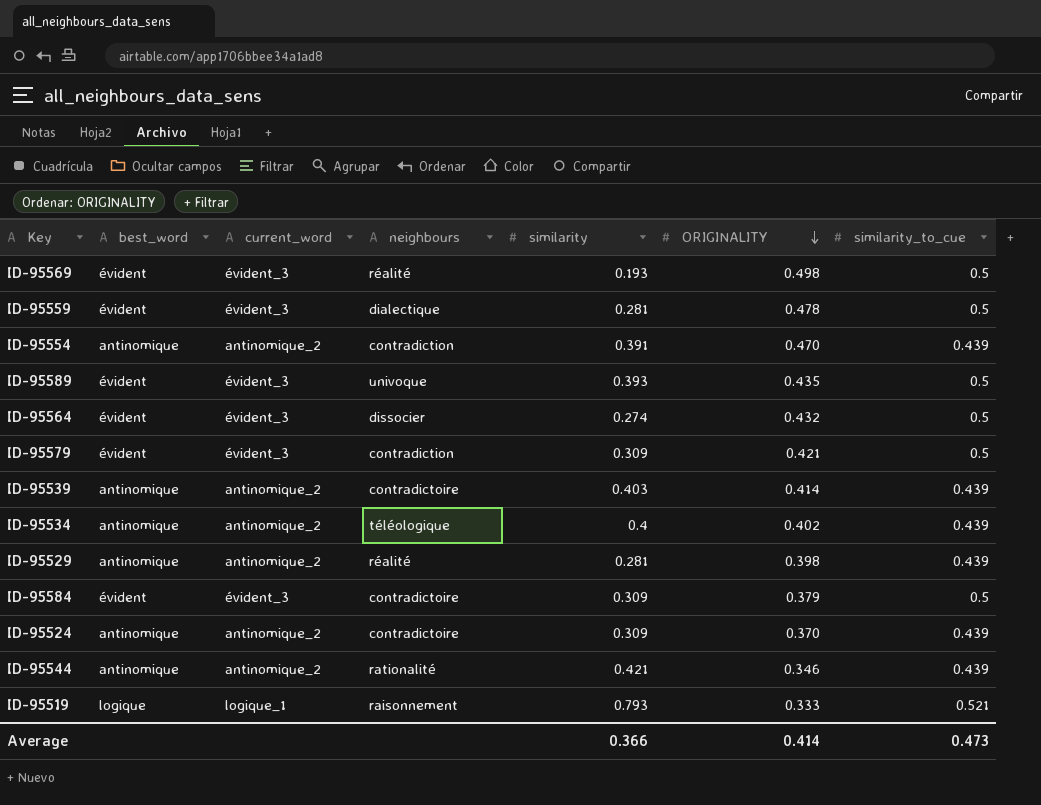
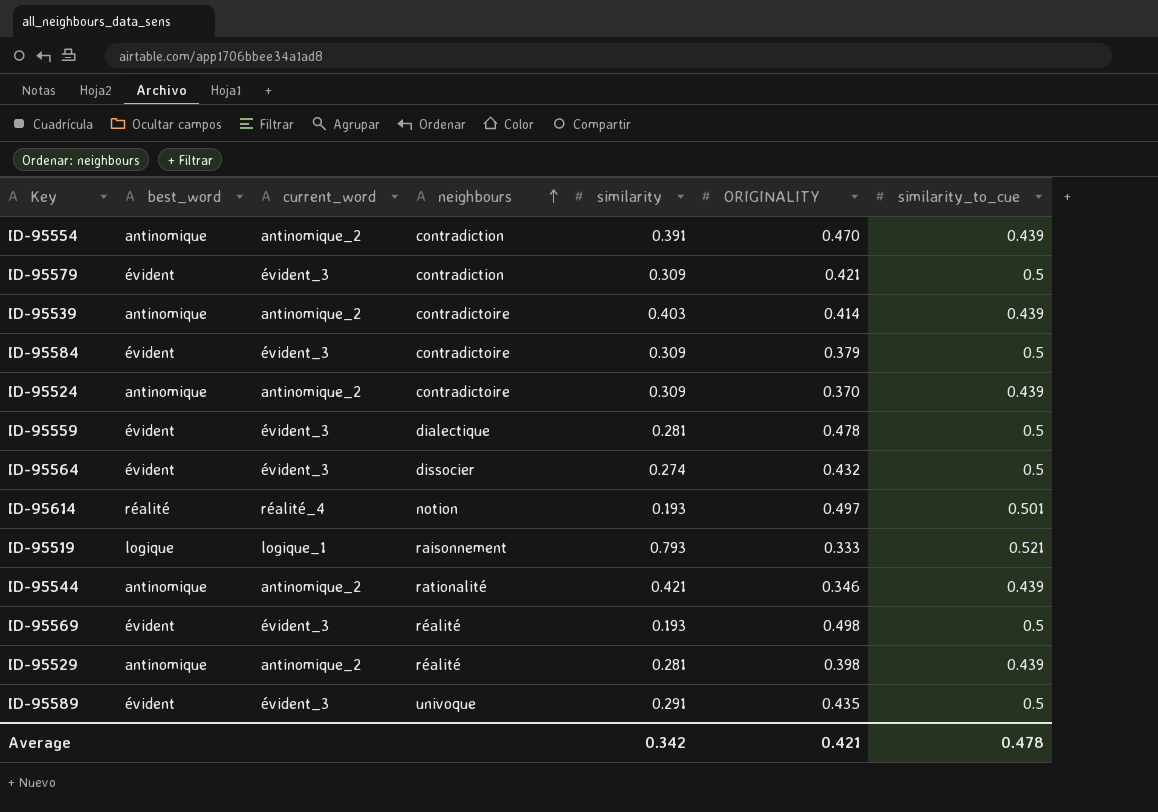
row order: ORIGINALITY descending -> neighbours ascending
row ID-95534: antinomique | antinomique_2 | téléologique | 0.4 | 0.402 | 0.439 -> none
row ID-95614: none -> réalité | réalité_4 | notion | 0.193 | 0.497 | 0.501
ID-95589 | similarity: 0.393 -> 0.291
Average | similarity: 0.366 -> 0.342
Average | ORIGINALITY: 0.414 -> 0.421
Average | similarity_to_cue: 0.473 -> 0.478

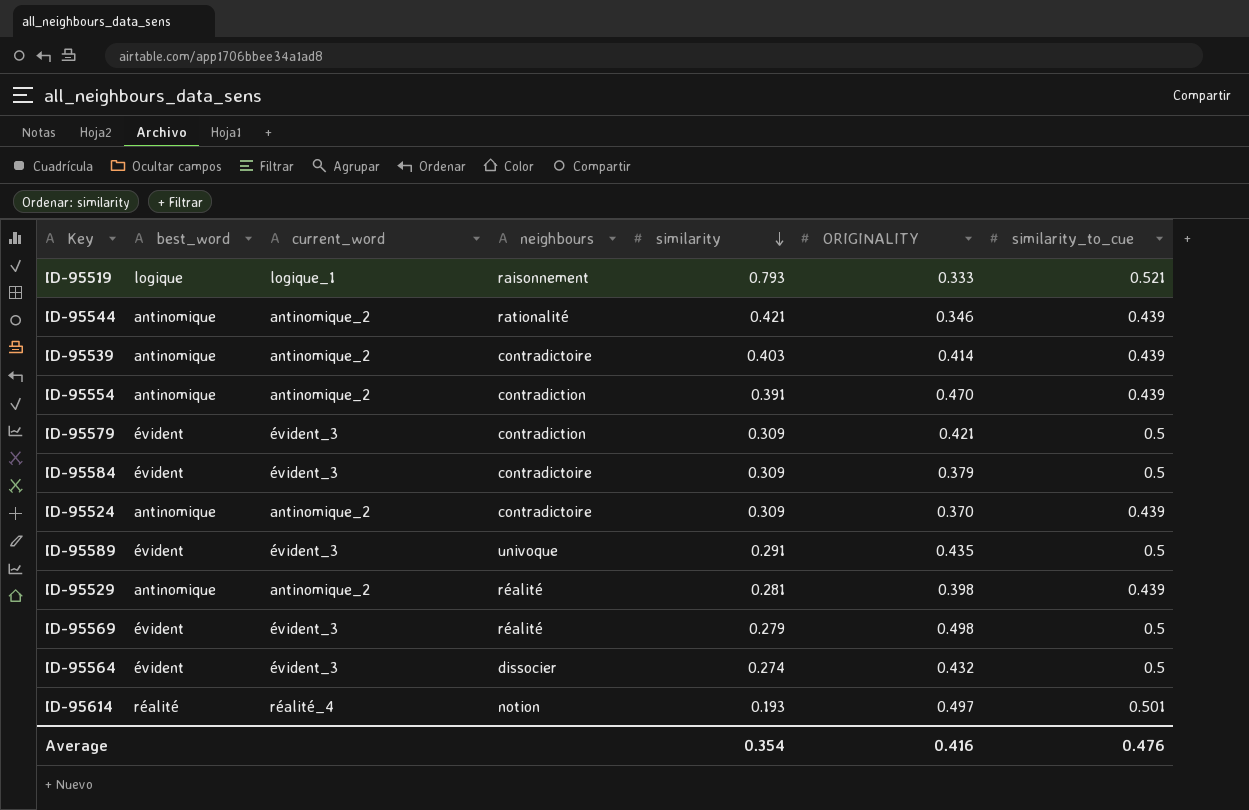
row order: neighbours ascending -> similarity descending
row ID-95559: évident | évident_3 | dialectique | 0.281 | 0.478 | 0.5 -> none
ID-95569 | similarity: 0.193 -> 0.279
Average | similarity: 0.342 -> 0.354
Average | ORIGINALITY: 0.421 -> 0.416
Average | similarity_to_cue: 0.478 -> 0.476

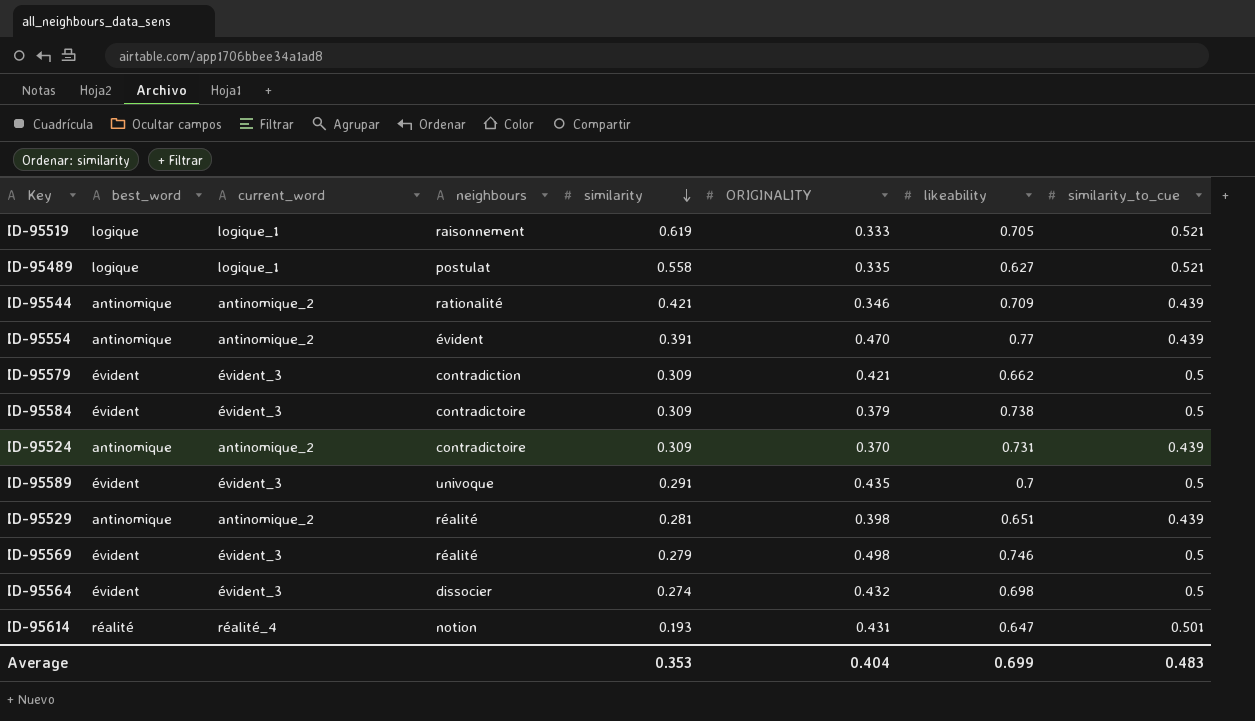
column likeability | position: none -> 7
row ID-95539: antinomique | antinomique_2 | contradictoire | 0.403 | 0.414 | 0.439 -> none
ID-95519 | similarity: 0.793 -> 0.619
row ID-95489: none -> logique | logique_1 | postulat | 0.558 | 0.335 | 0.627 | 0.521
ID-95554 | neighbours: contradiction -> évident
ID-95614 | ORIGINALITY: 0.497 -> 0.431
Average | similarity: 0.354 -> 0.353
Average | ORIGINALITY: 0.416 -> 0.404
Average | similarity_to_cue: 0.476 -> 0.483

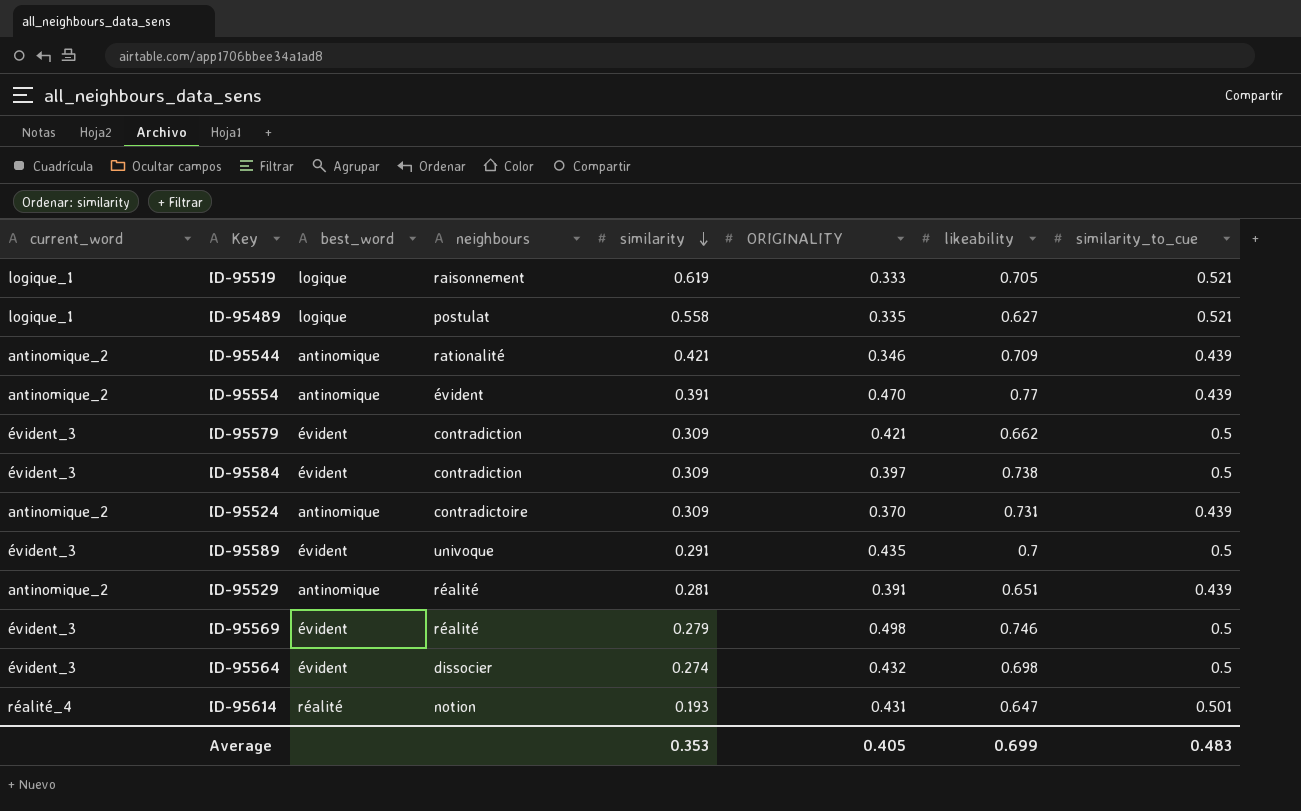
column current_word | position: 3 -> 1
ID-95584 | neighbours: contradictoire -> contradiction
ID-95584 | ORIGINALITY: 0.379 -> 0.397
ID-95529 | ORIGINALITY: 0.398 -> 0.391
Average | ORIGINALITY: 0.404 -> 0.405

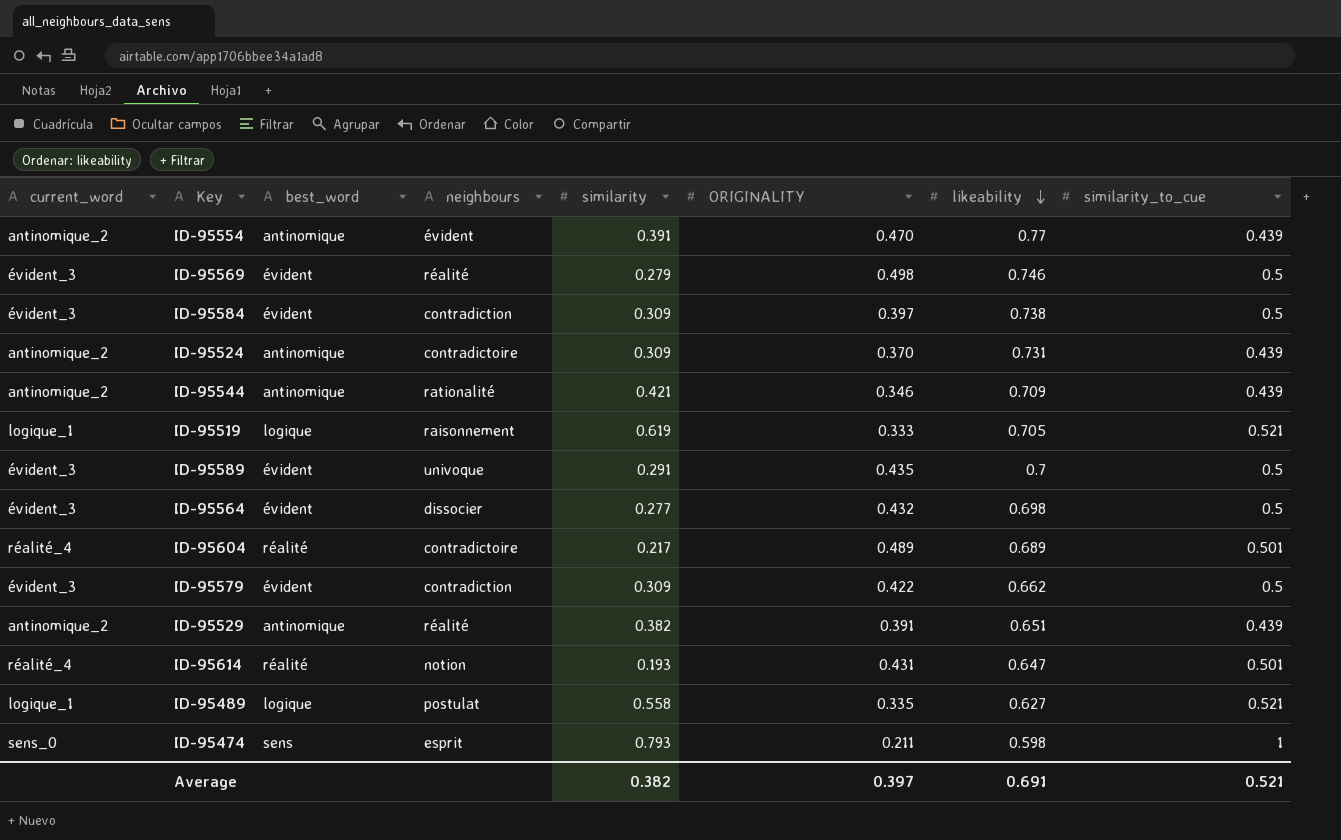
row order: similarity descending -> likeability descending
ID-95564 | similarity: 0.274 -> 0.277
row ID-95604: none -> réalité_4 | réalité | contradictoire | 0.217 | 0.489 | 0.689 | 0.501
ID-95579 | ORIGINALITY: 0.421 -> 0.422
ID-95529 | similarity: 0.281 -> 0.382
row ID-95474: none -> sens_0 | sens | esprit | 0.793 | 0.211 | 0.598 | 1
Average | similarity: 0.353 -> 0.382
Average | ORIGINALITY: 0.405 -> 0.397
Average | likeability: 0.699 -> 0.691
Average | similarity_to_cue: 0.483 -> 0.521

